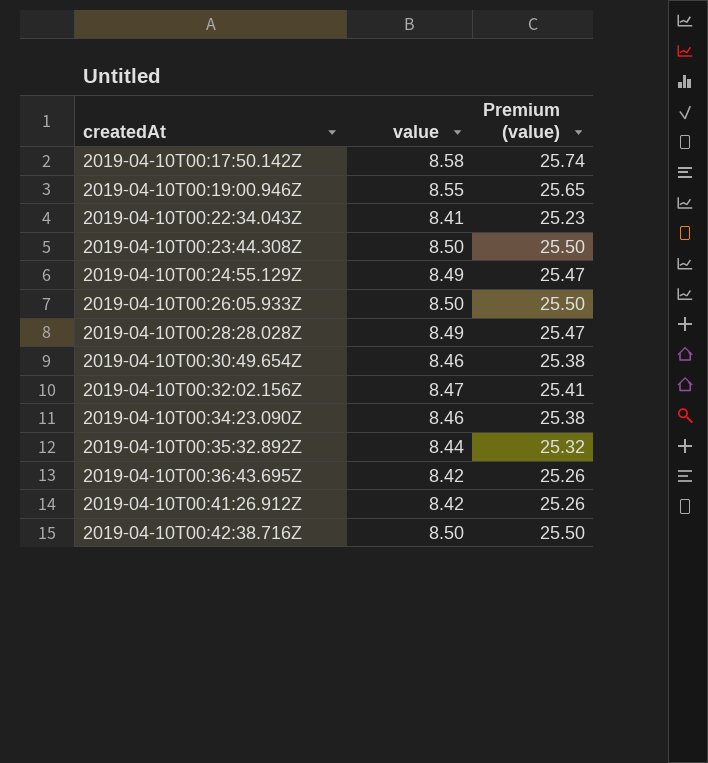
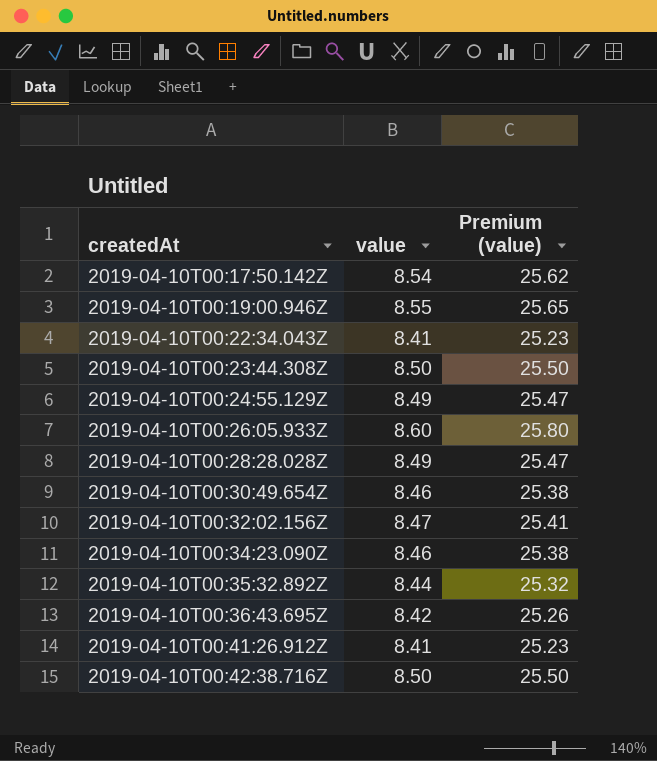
2019-04-10T00:17:50.142Z | value: 8.58 -> 8.54
2019-04-10T00:17:50.142Z | Premium (value): 25.74 -> 25.62
2019-04-10T00:26:05.933Z | value: 8.50 -> 8.60
2019-04-10T00:26:05.933Z | Premium (value): 25.50 -> 25.80
2019-04-10T00:41:26.912Z | value: 8.42 -> 8.41
2019-04-10T00:41:26.912Z | Premium (value): 25.26 -> 25.23

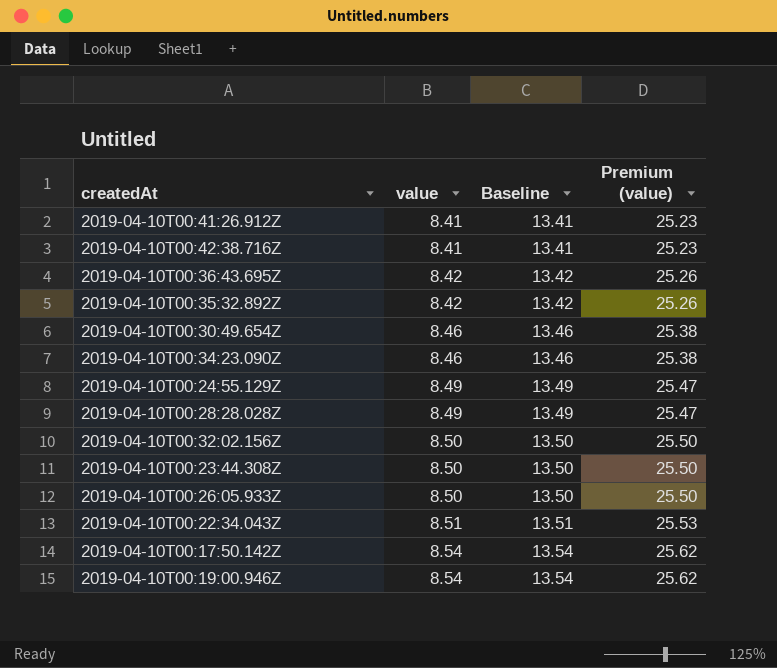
row order: createdAt ascending -> value ascending
column Baseline | formula: none -> [value] + 5
2019-04-10T00:42:38.716Z | value: 8.50 -> 8.41
2019-04-10T00:42:38.716Z | Premium (value): 25.50 -> 25.23
2019-04-10T00:35:32.892Z | value: 8.44 -> 8.42
2019-04-10T00:35:32.892Z | Premium (value): 25.32 -> 25.26
2019-04-10T00:32:02.156Z | value: 8.47 -> 8.50
2019-04-10T00:32:02.156Z | Premium (value): 25.41 -> 25.50
2019-04-10T00:26:05.933Z | value: 8.60 -> 8.50
2019-04-10T00:26:05.933Z | Premium (value): 25.80 -> 25.50
2019-04-10T00:22:34.043Z | value: 8.41 -> 8.51
2019-04-10T00:22:34.043Z | Premium (value): 25.23 -> 25.53
2019-04-10T00:19:00.946Z | value: 8.55 -> 8.54
2019-04-10T00:19:00.946Z | Premium (value): 25.65 -> 25.62

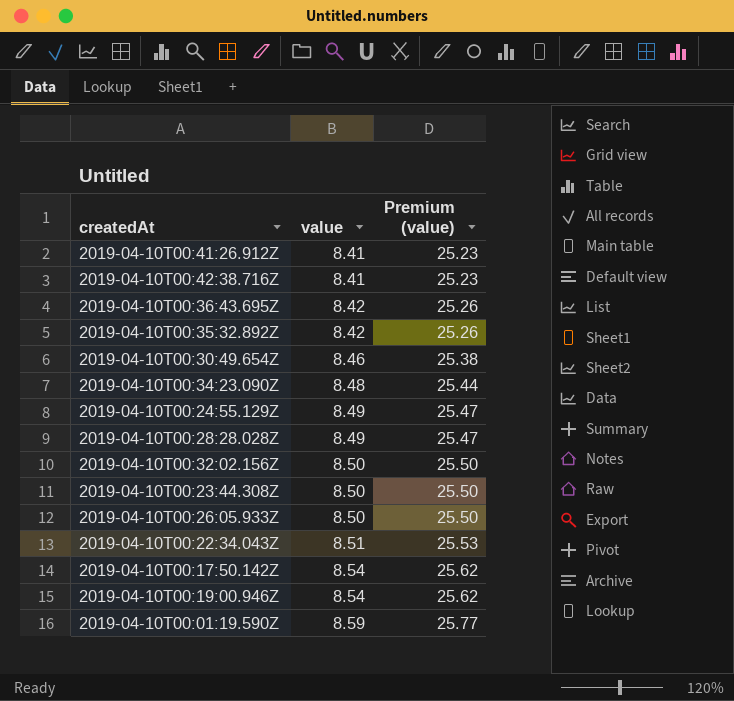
column Baseline | formula: [value] + 5 -> none
2019-04-10T00:34:23.090Z | value: 8.46 -> 8.48
2019-04-10T00:34:23.090Z | Premium (value): 25.38 -> 25.44
row 2019-04-10T00:01:19.590Z: none -> 8.59 | 25.77

